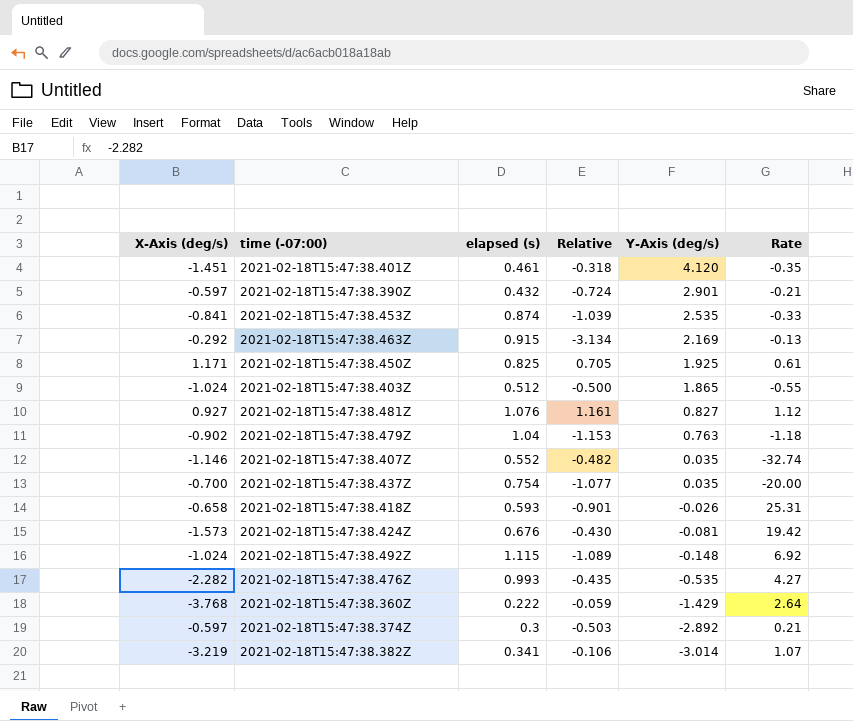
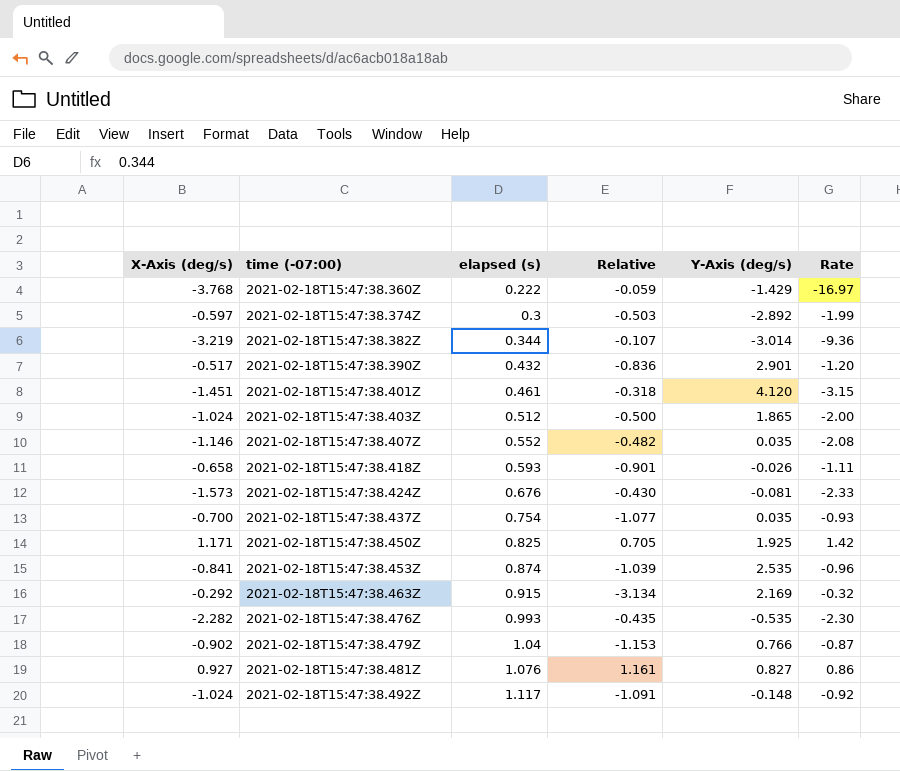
row order: Y-Axis (deg/s) descending -> time (-07:00) ascending
column Rate | formula: [X-Axis (deg/s)] / [Y-Axis (deg/s)] -> [X-Axis (deg/s)] / [elapsed (s)]
2021-02-18T15:47:38.382Z | elapsed (s): 0.341 -> 0.344
2021-02-18T15:47:38.382Z | Relative: -0.106 -> -0.107
2021-02-18T15:47:38.390Z | X-Axis (deg/s): -0.597 -> -0.517
2021-02-18T15:47:38.390Z | Relative: -0.724 -> -0.836
2021-02-18T15:47:38.479Z | Y-Axis (deg/s): 0.763 -> 0.766
2021-02-18T15:47:38.492Z | elapsed (s): 1.115 -> 1.117
2021-02-18T15:47:38.492Z | Relative: -1.089 -> -1.091

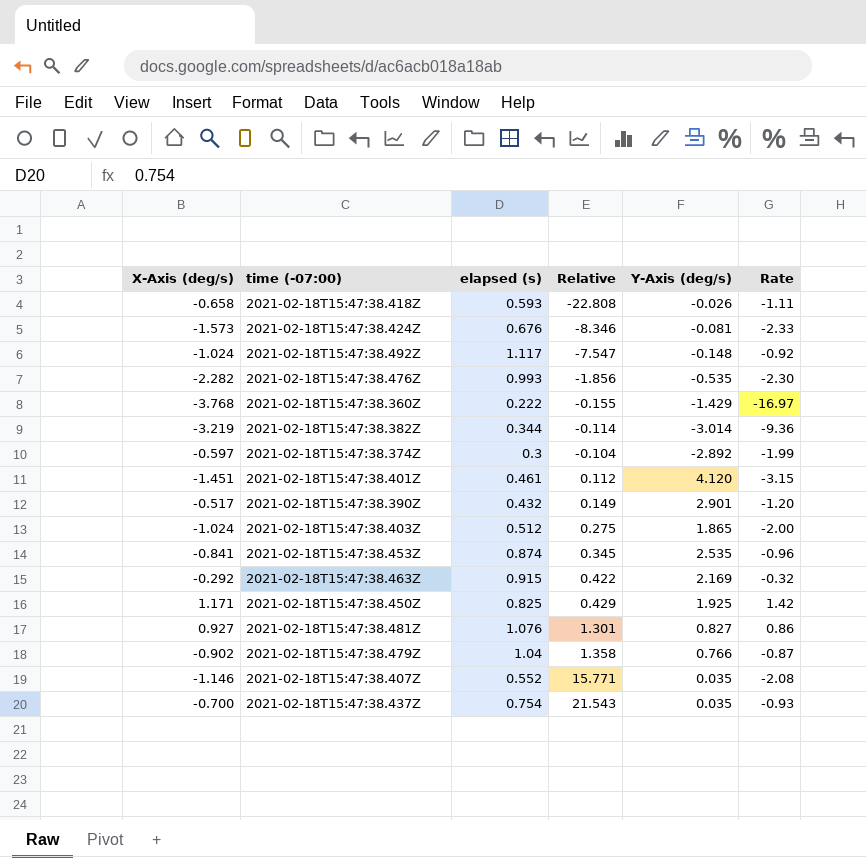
row order: time (-07:00) ascending -> Relative ascending
column Relative | formula: [elapsed (s)] / [X-Axis (deg/s)] -> [elapsed (s)] / [Y-Axis (deg/s)]

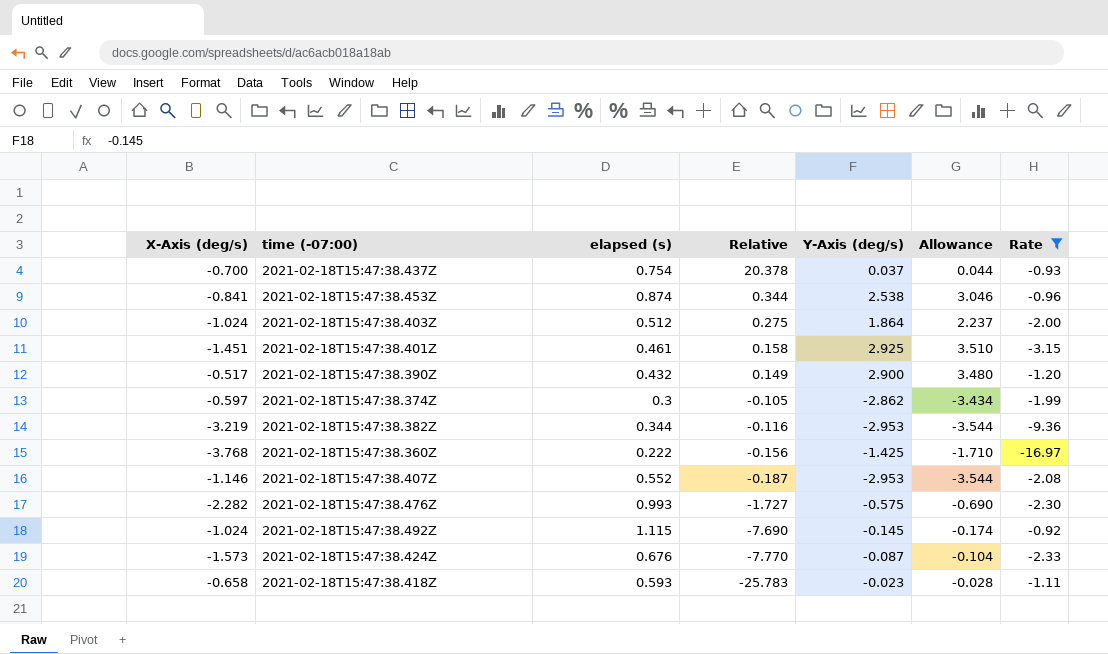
filter: none -> Rate <= -0.92
row order: Relative ascending -> Relative descending
column Allowance | formula: none -> [Y-Axis (deg/s)] * 1.2
2021-02-18T15:47:38.437Z | Relative: 21.543 -> 20.378
2021-02-18T15:47:38.437Z | Y-Axis (deg/s): 0.035 -> 0.037
2021-02-18T15:47:38.453Z | Relative: 0.345 -> 0.344
2021-02-18T15:47:38.453Z | Y-Axis (deg/s): 2.535 -> 2.538
2021-02-18T15:47:38.403Z | Y-Axis (deg/s): 1.865 -> 1.864
2021-02-18T15:47:38.401Z | Relative: 0.112 -> 0.158
2021-02-18T15:47:38.401Z | Y-Axis (deg/s): 4.120 -> 2.925
2021-02-18T15:47:38.390Z | Y-Axis (deg/s): 2.901 -> 2.900
2021-02-18T15:47:38.374Z | Relative: -0.104 -> -0.105
2021-02-18T15:47:38.374Z | Y-Axis (deg/s): -2.892 -> -2.862
2021-02-18T15:47:38.382Z | Relative: -0.114 -> -0.116
2021-02-18T15:47:38.382Z | Y-Axis (deg/s): -3.014 -> -2.953
2021-02-18T15:47:38.360Z | Relative: -0.155 -> -0.156
2021-02-18T15:47:38.360Z | Y-Axis (deg/s): -1.429 -> -1.425
2021-02-18T15:47:38.407Z | Relative: 15.771 -> -0.187
2021-02-18T15:47:38.407Z | Y-Axis (deg/s): 0.035 -> -2.953
2021-02-18T15:47:38.476Z | Relative: -1.856 -> -1.727
2021-02-18T15:47:38.476Z | Y-Axis (deg/s): -0.535 -> -0.575
2021-02-18T15:47:38.492Z | elapsed (s): 1.117 -> 1.115
2021-02-18T15:47:38.492Z | Relative: -7.547 -> -7.690
2021-02-18T15:47:38.492Z | Y-Axis (deg/s): -0.148 -> -0.145
2021-02-18T15:47:38.424Z | Relative: -8.346 -> -7.770
2021-02-18T15:47:38.424Z | Y-Axis (deg/s): -0.081 -> -0.087
2021-02-18T15:47:38.418Z | Relative: -22.808 -> -25.783
2021-02-18T15:47:38.418Z | Y-Axis (deg/s): -0.026 -> -0.023

